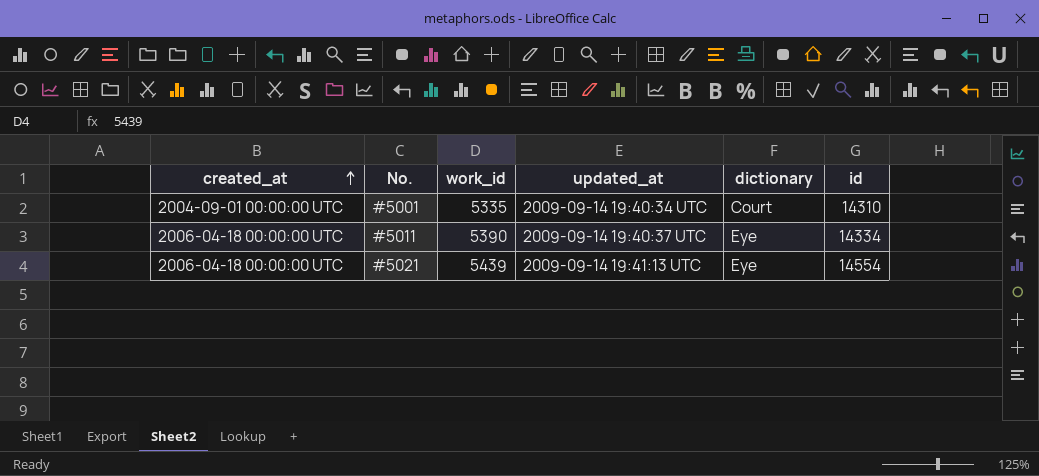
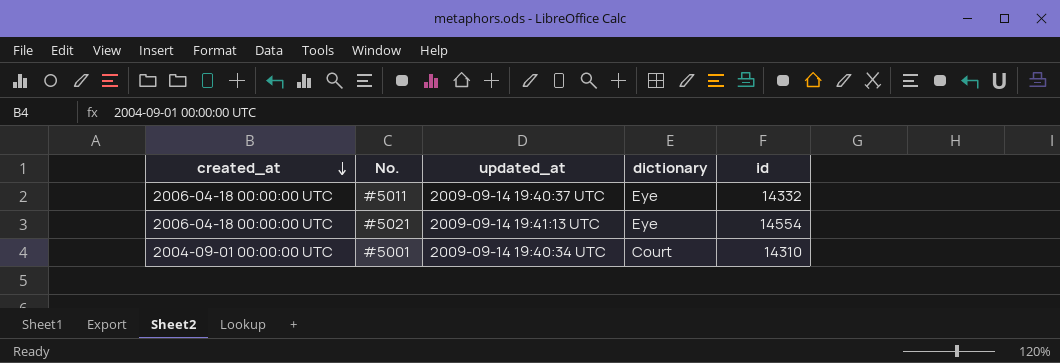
row order: created_at ascending -> created_at descending
column work_id | position: 3 -> none
#5011 | id: 14334 -> 14332

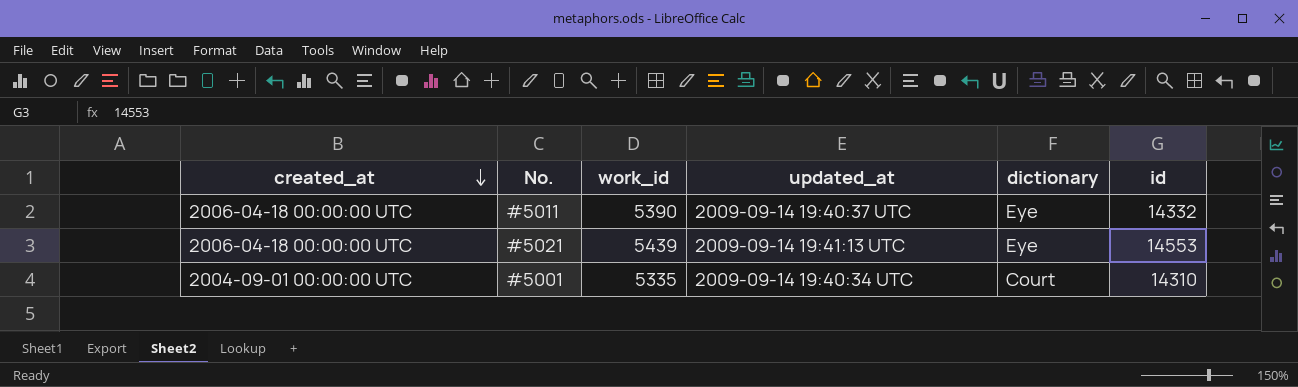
column work_id | position: none -> 3
#5021 | id: 14554 -> 14553

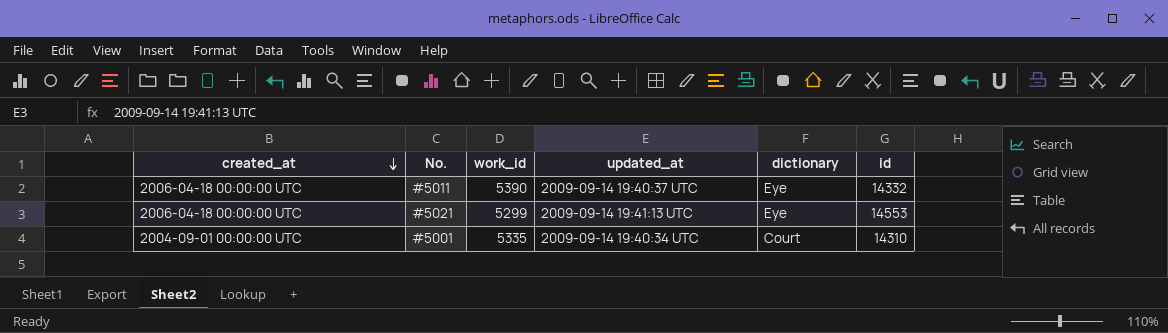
#5021 | work_id: 5439 -> 5299

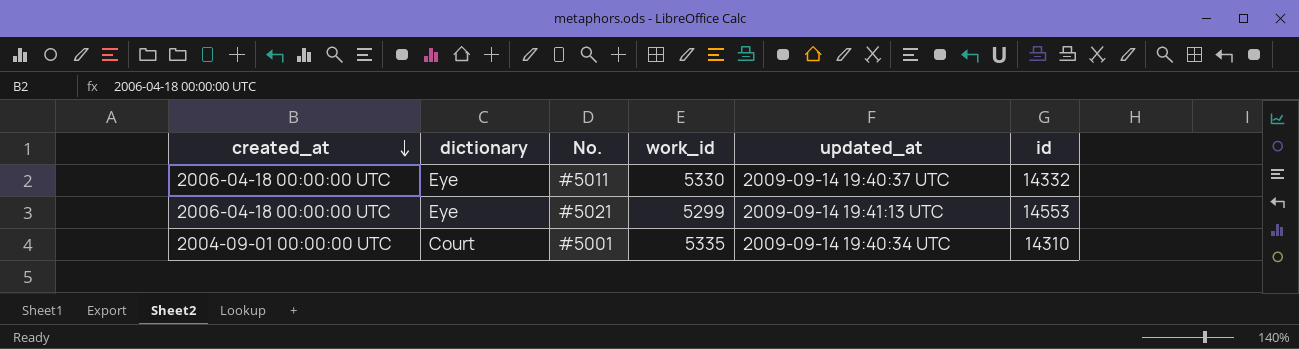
column dictionary | position: 5 -> 2
#5011 | work_id: 5390 -> 5330

